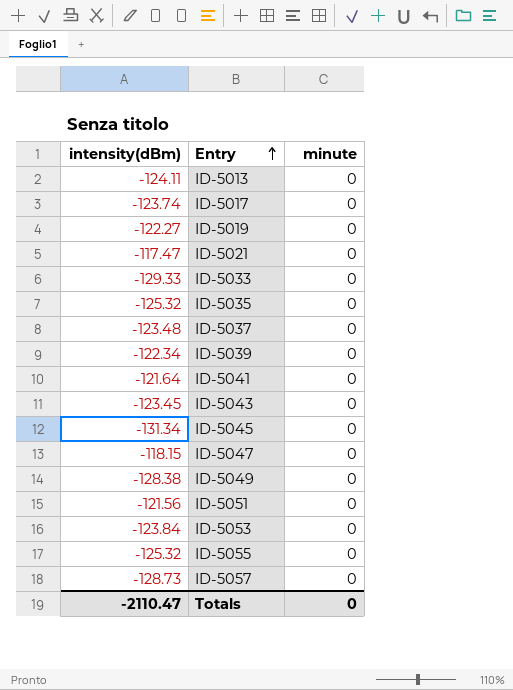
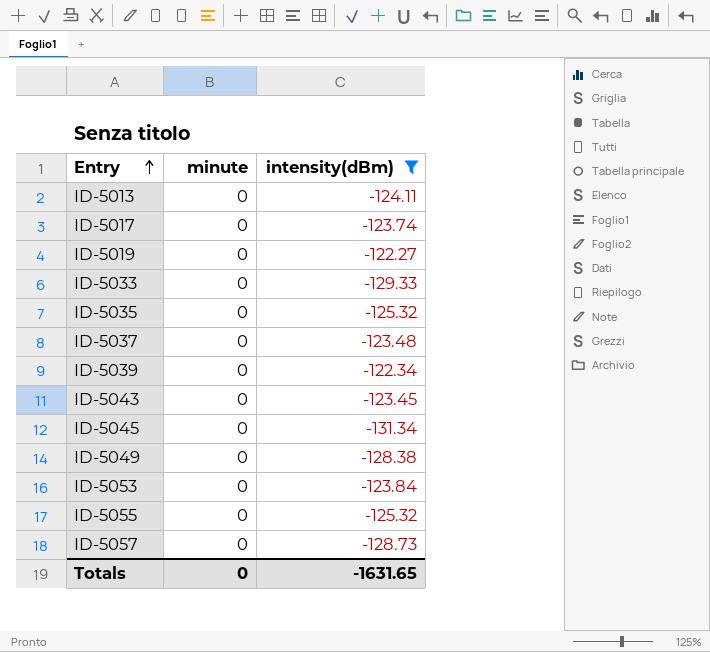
filter: none -> intensity(dBm) <= -122.27
column intensity(dBm) | position: 1 -> 3
Totals | intensity(dBm): -2110.47 -> -1631.65

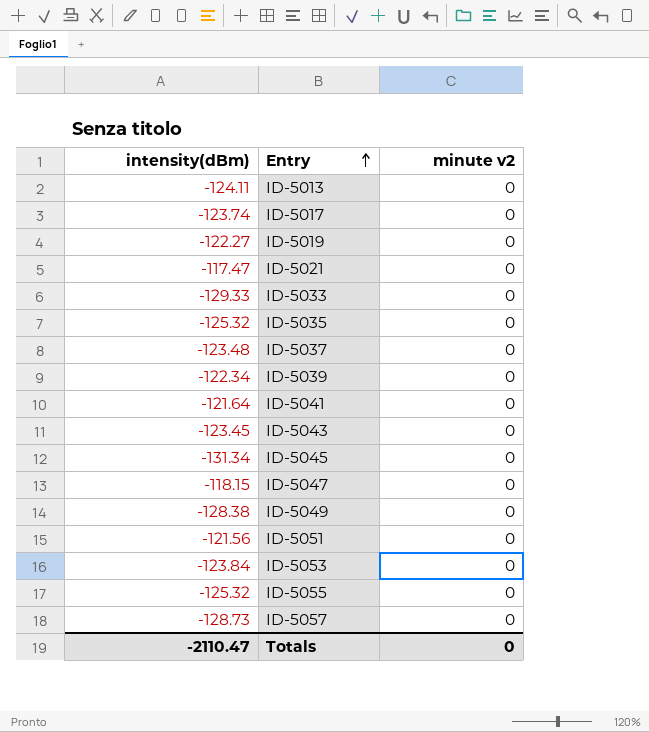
filter: intensity(dBm) <= -122.27 -> none
column intensity(dBm) | position: 3 -> 1
column name: minute -> minute v2
Totals | intensity(dBm): -1631.65 -> -2110.47

